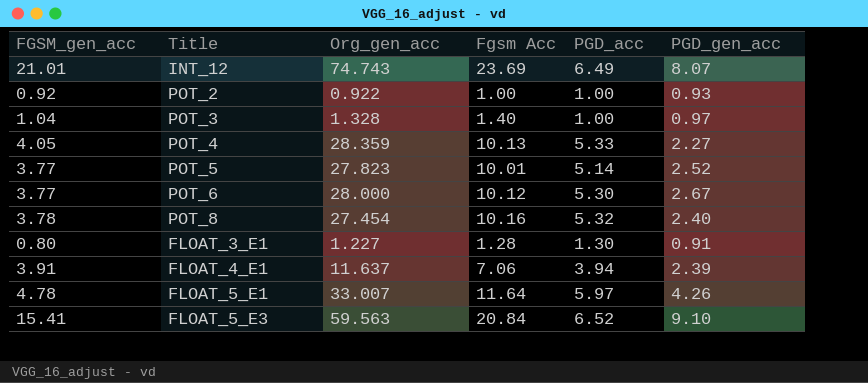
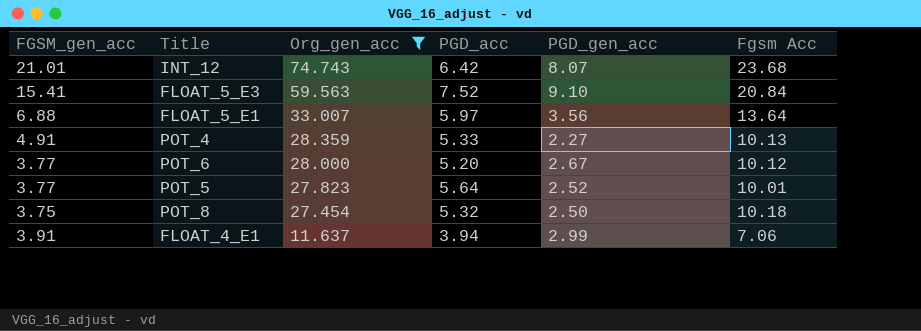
filter: none -> Org_gen_acc >= 11.637
row order: none -> Org_gen_acc descending
column Fgsm Acc | position: 4 -> 6
INT_12 | PGD_acc: 6.49 -> 6.42
INT_12 | Fgsm Acc: 23.69 -> 23.68
FLOAT_5_E3 | PGD_acc: 6.52 -> 7.52
FLOAT_5_E1 | FGSM_gen_acc: 4.78 -> 6.88
FLOAT_5_E1 | PGD_gen_acc: 4.26 -> 3.56
FLOAT_5_E1 | Fgsm Acc: 11.64 -> 13.64
POT_4 | FGSM_gen_acc: 4.05 -> 4.91
POT_6 | PGD_acc: 5.30 -> 5.20
POT_5 | PGD_acc: 5.14 -> 5.64
POT_8 | FGSM_gen_acc: 3.78 -> 3.75
POT_8 | PGD_gen_acc: 2.40 -> 2.50
POT_8 | Fgsm Acc: 10.16 -> 10.18
FLOAT_4_E1 | PGD_gen_acc: 2.39 -> 2.99

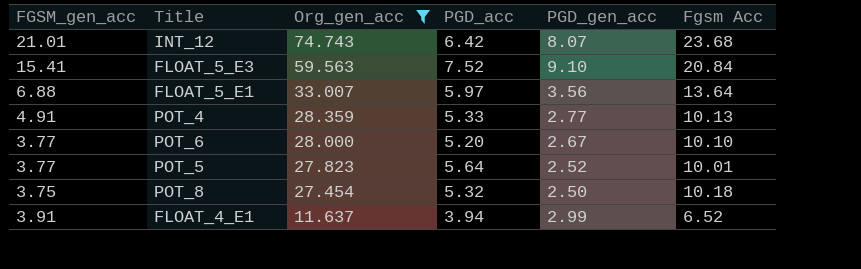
POT_4 | PGD_gen_acc: 2.27 -> 2.77
POT_6 | Fgsm Acc: 10.12 -> 10.10
FLOAT_4_E1 | Fgsm Acc: 7.06 -> 6.52

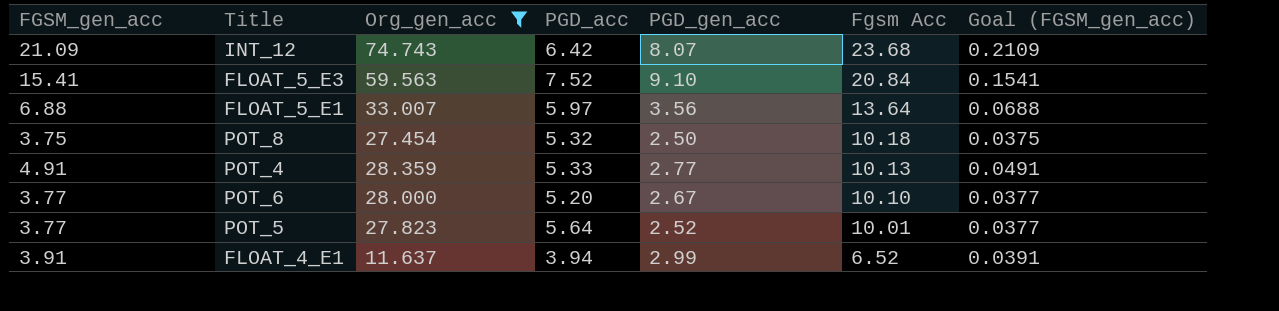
row order: Org_gen_acc descending -> Fgsm Acc descending
column Goal (FGSM_gen_acc) | formula: none -> [FGSM_gen_acc] * 0.01
INT_12 | FGSM_gen_acc: 21.01 -> 21.09

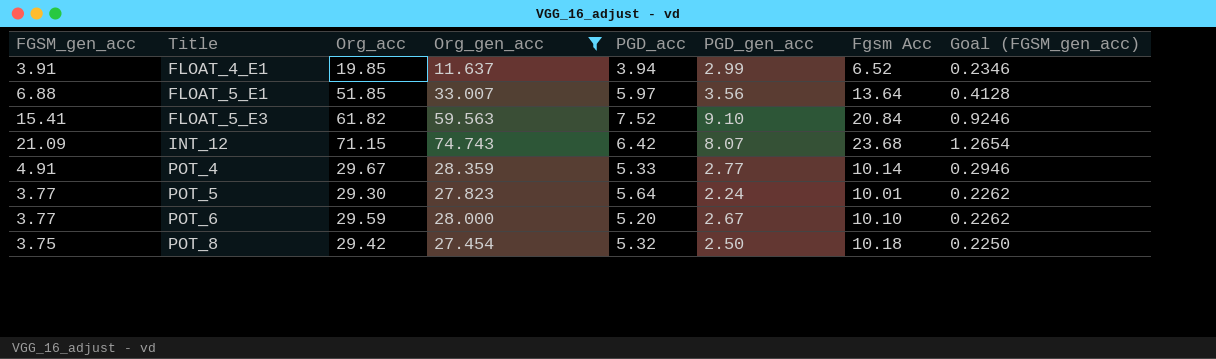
row order: Fgsm Acc descending -> Title ascending
column Org_acc | position: none -> 3
column Goal (FGSM_gen_acc) | formula: [FGSM_gen_acc] * 0.01 -> [FGSM_gen_acc] * 0.06
POT_4 | Fgsm Acc: 10.13 -> 10.14
POT_5 | PGD_gen_acc: 2.52 -> 2.24

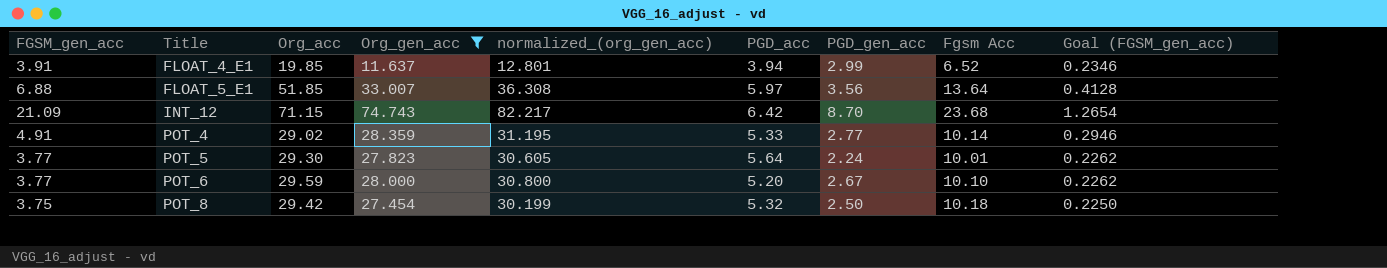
column normalized_(org_gen_acc) | formula: none -> [Org_gen_acc] * 1.1
row FLOAT_5_E3: 15.41 | 61.82 | 59.563 | 7.52 | 9.10 | 20.84 | 0.9246 -> none
INT_12 | PGD_gen_acc: 8.07 -> 8.70
POT_4 | Org_acc: 29.67 -> 29.02

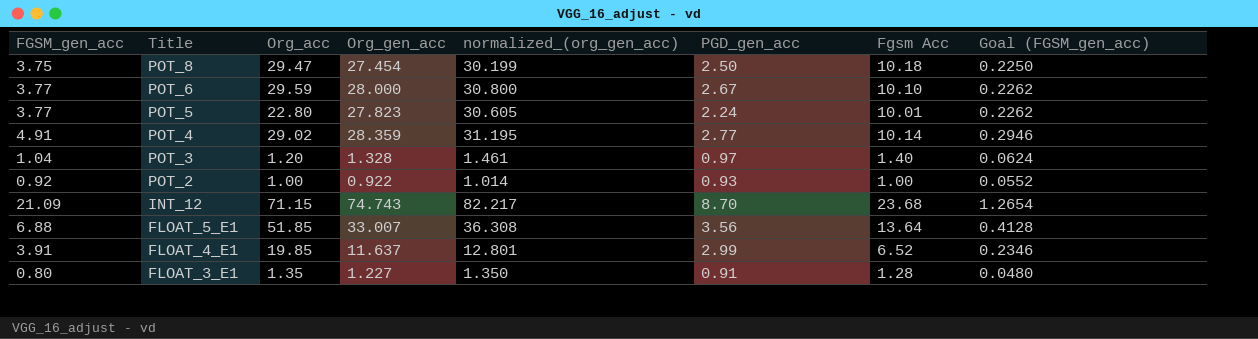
filter: Org_gen_acc >= 11.637 -> none
row order: Title ascending -> Title descending
column PGD_acc | position: 6 -> none
POT_8 | Org_acc: 29.42 -> 29.47
POT_5 | Org_acc: 29.30 -> 22.80

